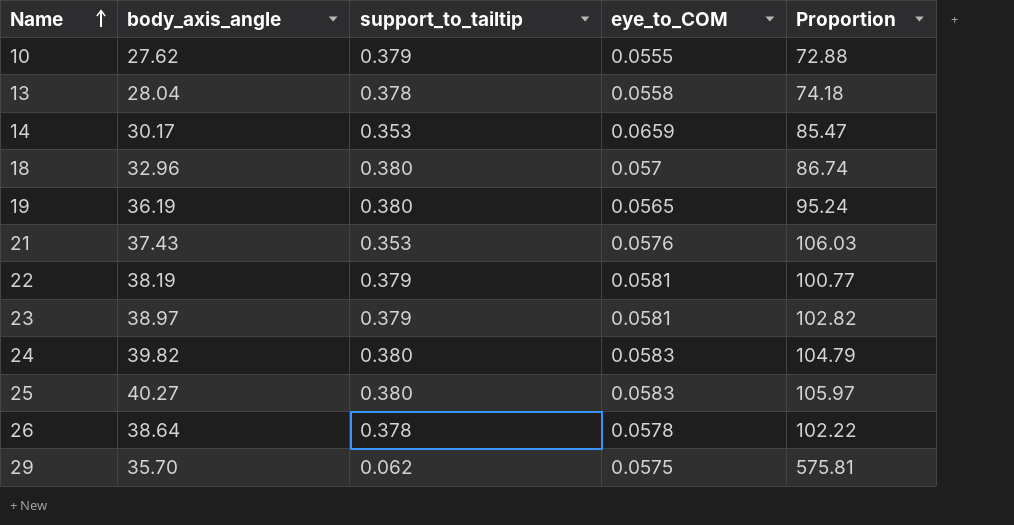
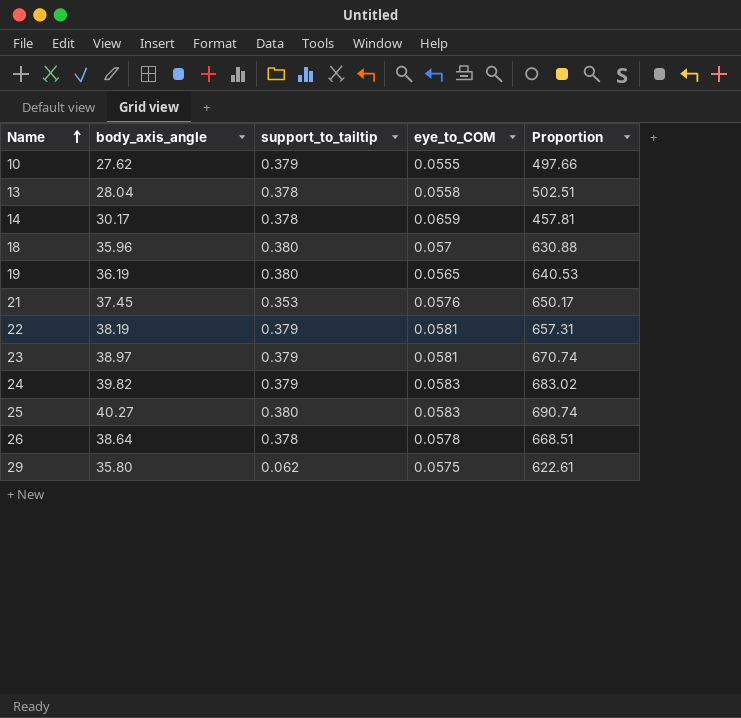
column Proportion | formula: [body_axis_angle] / [support_to_tailtip] -> [body_axis_angle] / [eye_to_COM]
14 | support_to_tailtip: 0.353 -> 0.378
18 | body_axis_angle: 32.96 -> 35.96
21 | body_axis_angle: 37.43 -> 37.45
24 | support_to_tailtip: 0.380 -> 0.379
29 | body_axis_angle: 35.70 -> 35.80

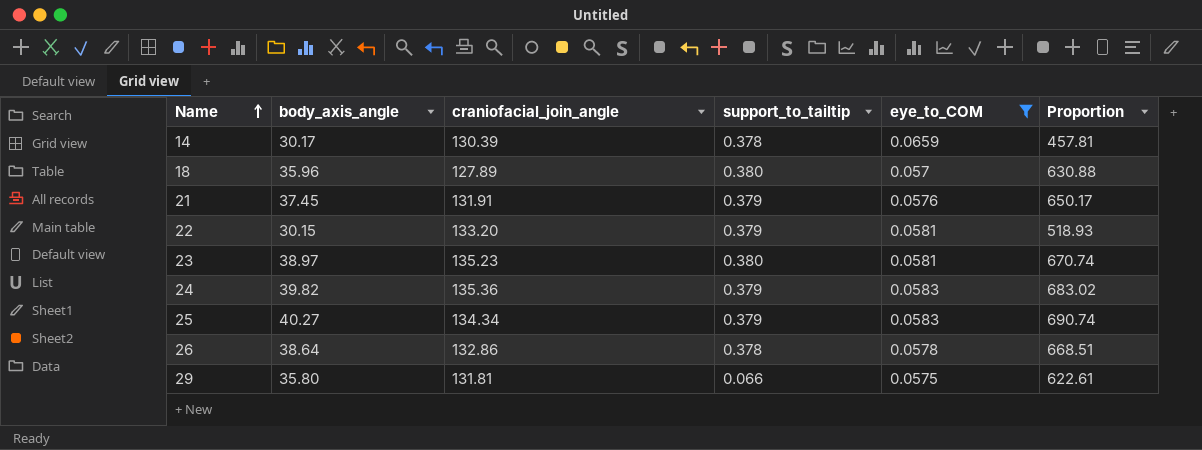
filter: none -> eye_to_COM >= 0.057
column craniofacial_join_angle | position: none -> 3
21 | support_to_tailtip: 0.353 -> 0.379
22 | body_axis_angle: 38.19 -> 30.15
22 | Proportion: 657.31 -> 518.93
23 | support_to_tailtip: 0.379 -> 0.380
25 | support_to_tailtip: 0.380 -> 0.379
29 | support_to_tailtip: 0.062 -> 0.066

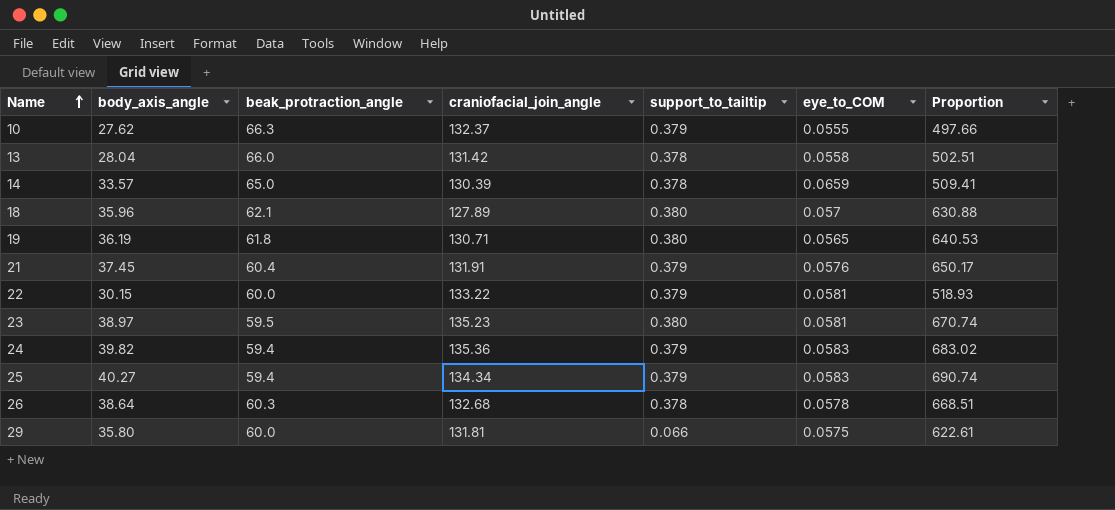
filter: eye_to_COM >= 0.057 -> none
column beak_protraction_angle | position: none -> 3
14 | body_axis_angle: 30.17 -> 33.57
14 | Proportion: 457.81 -> 509.41
22 | craniofacial_join_angle: 133.20 -> 133.22
26 | craniofacial_join_angle: 132.86 -> 132.68

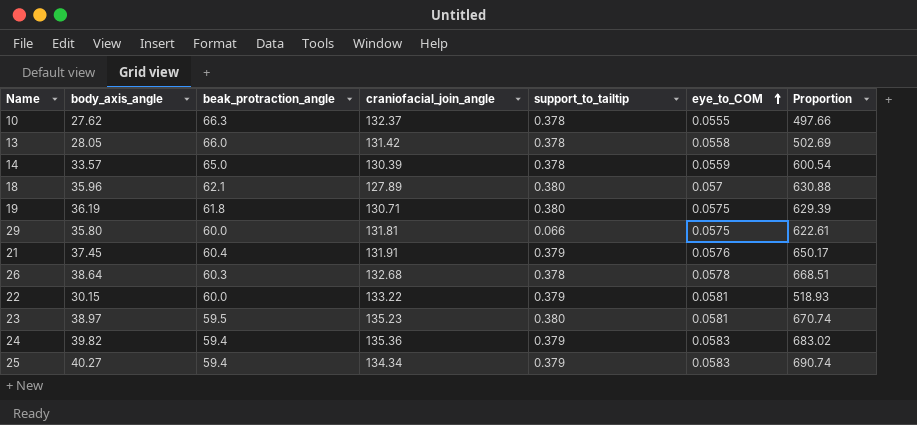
row order: Name ascending -> eye_to_COM ascending
10 | support_to_tailtip: 0.379 -> 0.378
13 | body_axis_angle: 28.04 -> 28.05
13 | Proportion: 502.51 -> 502.69
14 | eye_to_COM: 0.0659 -> 0.0559
14 | Proportion: 509.41 -> 600.54
19 | eye_to_COM: 0.0565 -> 0.0575
19 | Proportion: 640.53 -> 629.39

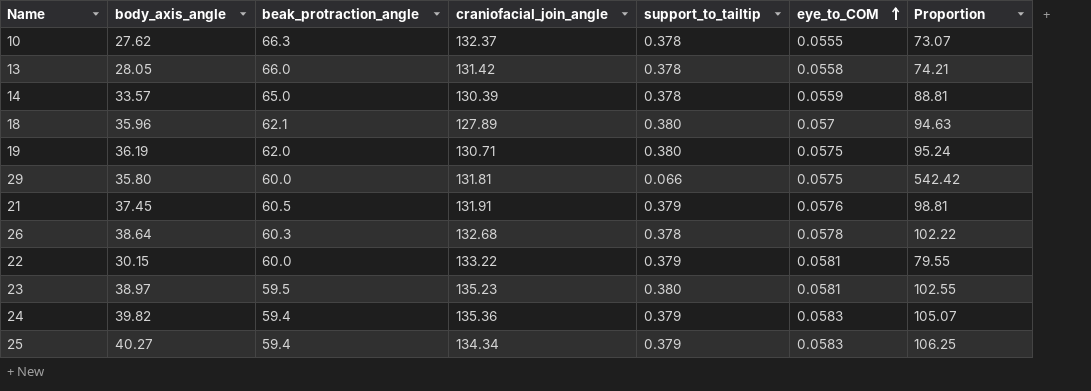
column Proportion | formula: [body_axis_angle] / [eye_to_COM] -> [body_axis_angle] / [support_to_tailtip]
19 | beak_protraction_angle: 61.8 -> 62.0
21 | beak_protraction_angle: 60.4 -> 60.5

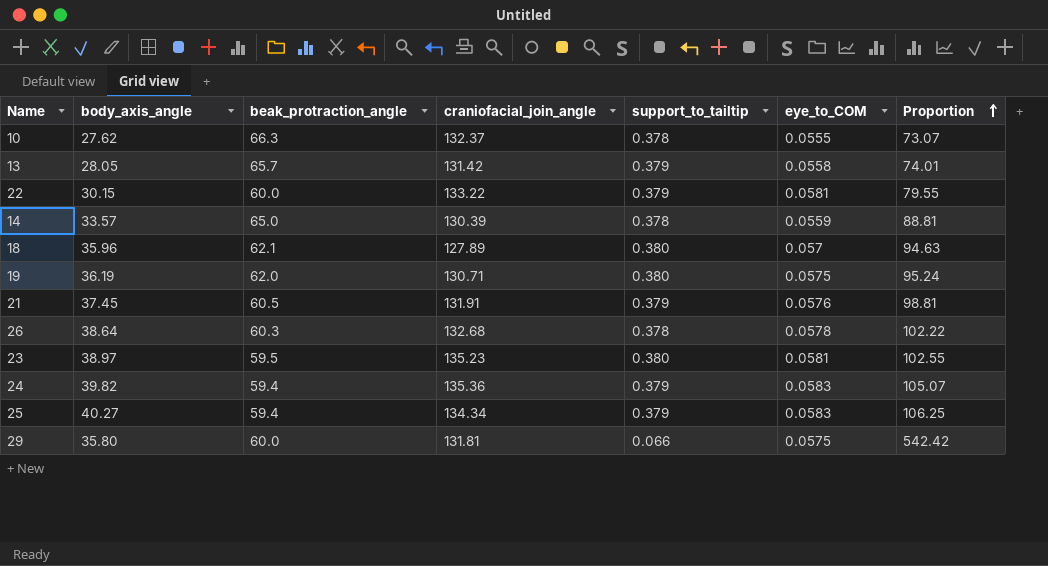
row order: eye_to_COM ascending -> Proportion ascending
13 | beak_protraction_angle: 66.0 -> 65.7
13 | support_to_tailtip: 0.378 -> 0.379
13 | Proportion: 74.21 -> 74.01

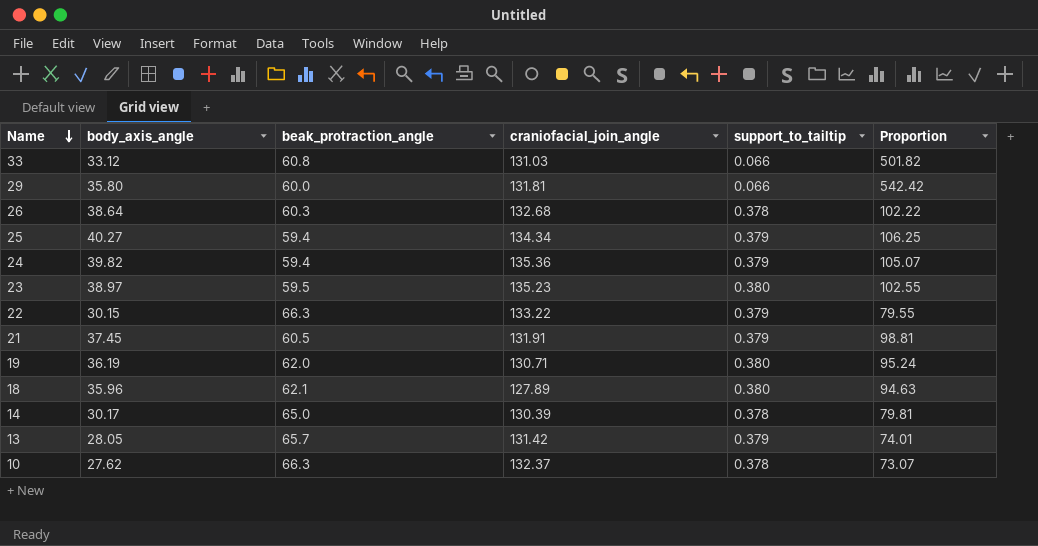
row order: Proportion ascending -> Name descending
column eye_to_COM | position: 6 -> none
row 33: none -> 33.12 | 60.8 | 131.03 | 0.066 | 501.82
22 | beak_protraction_angle: 60.0 -> 66.3
14 | body_axis_angle: 33.57 -> 30.17
14 | Proportion: 88.81 -> 79.81

